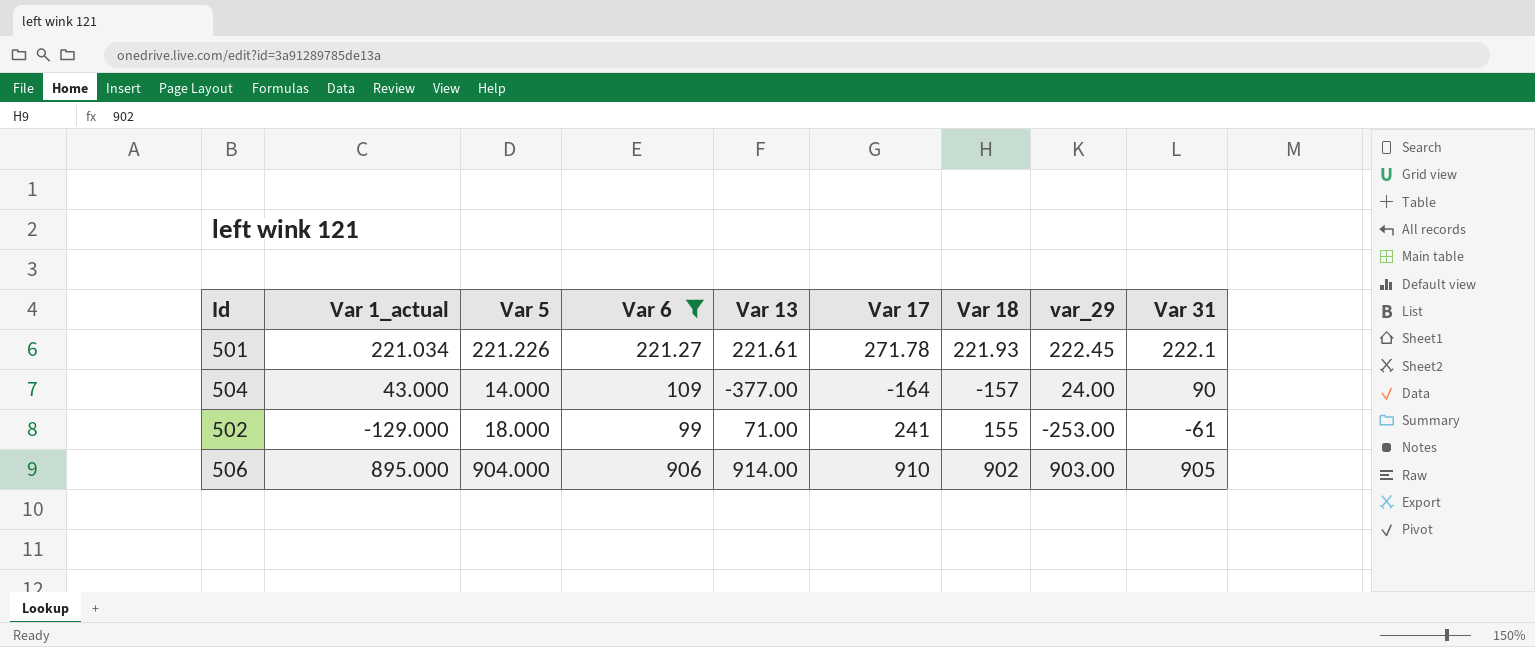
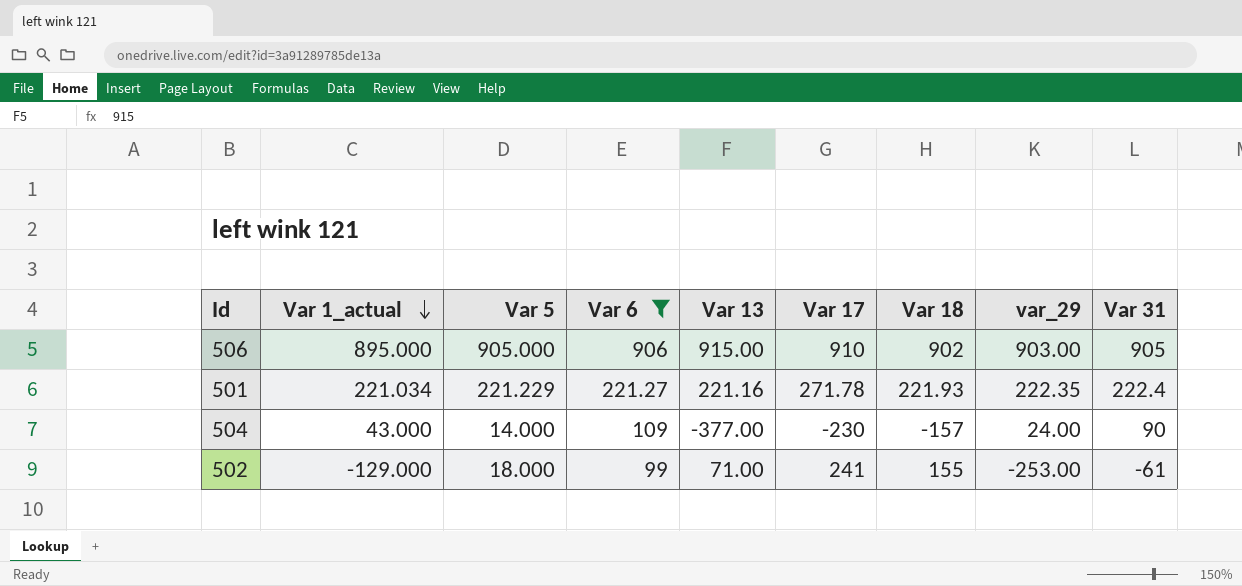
row order: none -> Var 1_actual descending
506 | Var 5: 904.000 -> 905.000
506 | Var 13: 914.00 -> 915.00
501 | Var 5: 221.226 -> 221.229
501 | Var 13: 221.61 -> 221.16
501 | var_29: 222.45 -> 222.35
501 | Var 31: 222.1 -> 222.4
504 | Var 17: -164 -> -230

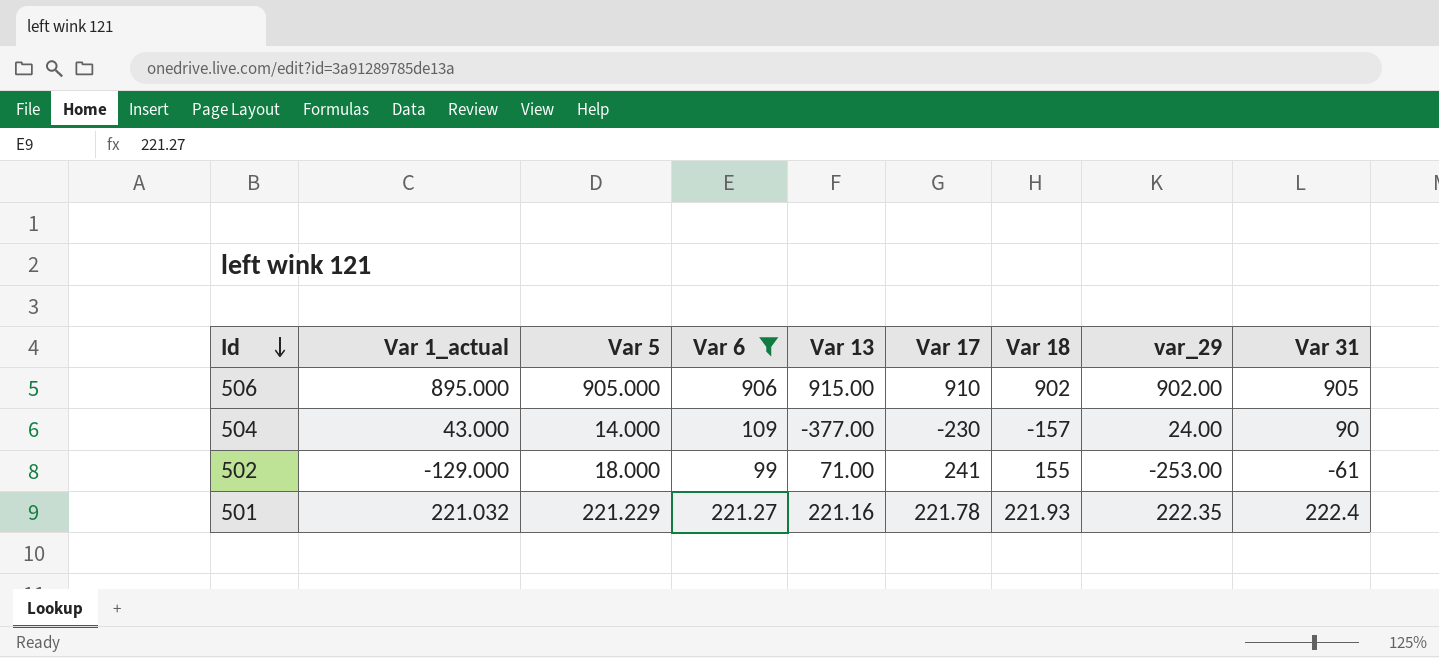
row order: Var 1_actual descending -> Id descending
506 | var_29: 903.00 -> 902.00
501 | Var 1_actual: 221.034 -> 221.032
501 | Var 17: 271.78 -> 221.78

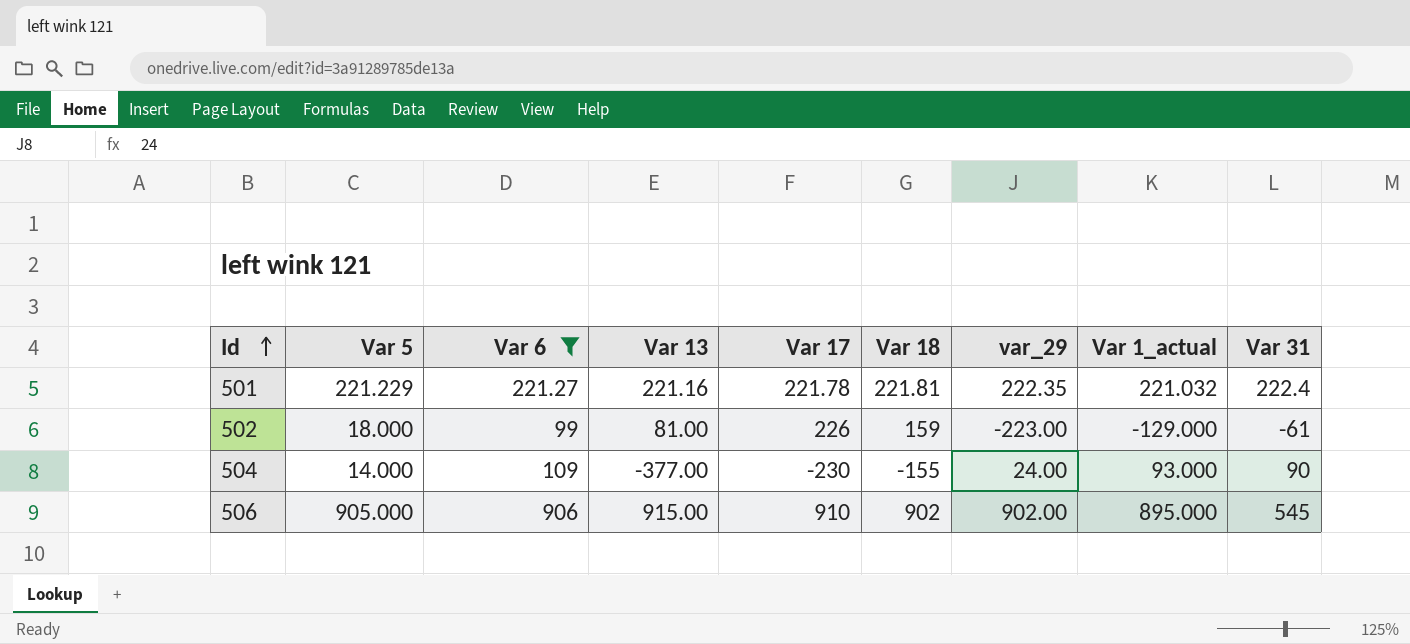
row order: Id descending -> Id ascending
column Var 1_actual | position: 2 -> 8
501 | Var 18: 221.93 -> 221.81
502 | Var 13: 71.00 -> 81.00
502 | Var 17: 241 -> 226
502 | Var 18: 155 -> 159
502 | var_29: -253.00 -> -223.00
504 | Var 18: -157 -> -155
504 | Var 1_actual: 43.000 -> 93.000
506 | Var 31: 905 -> 545

